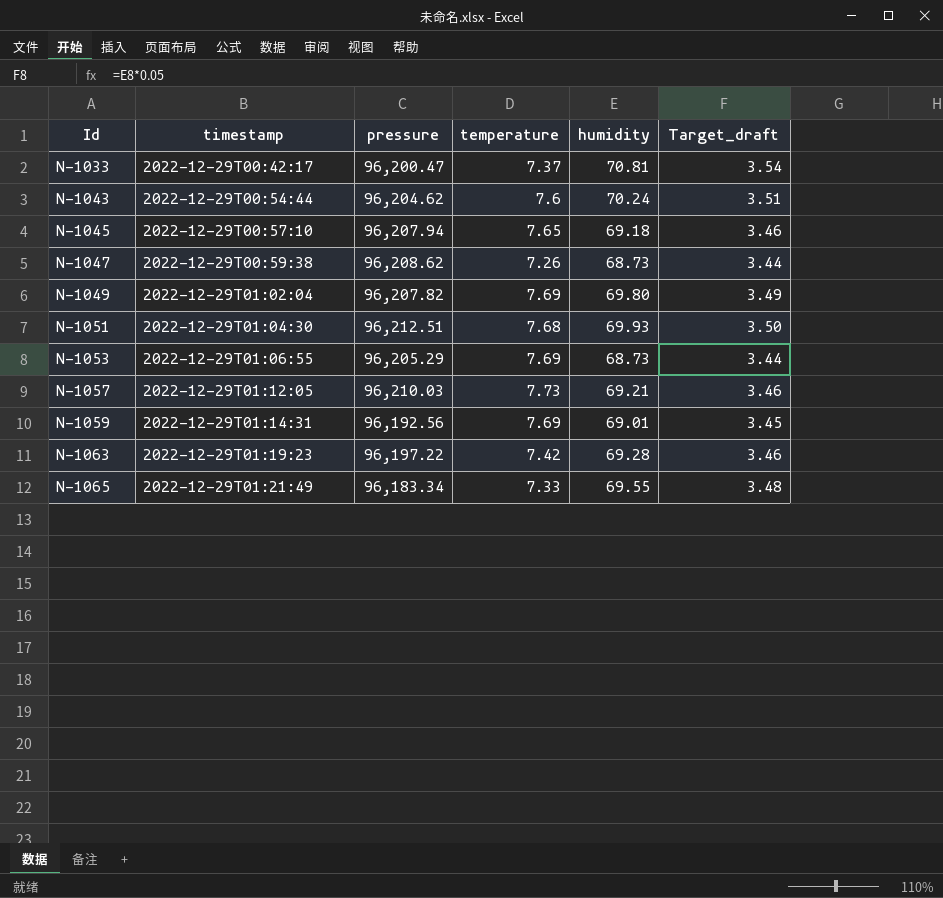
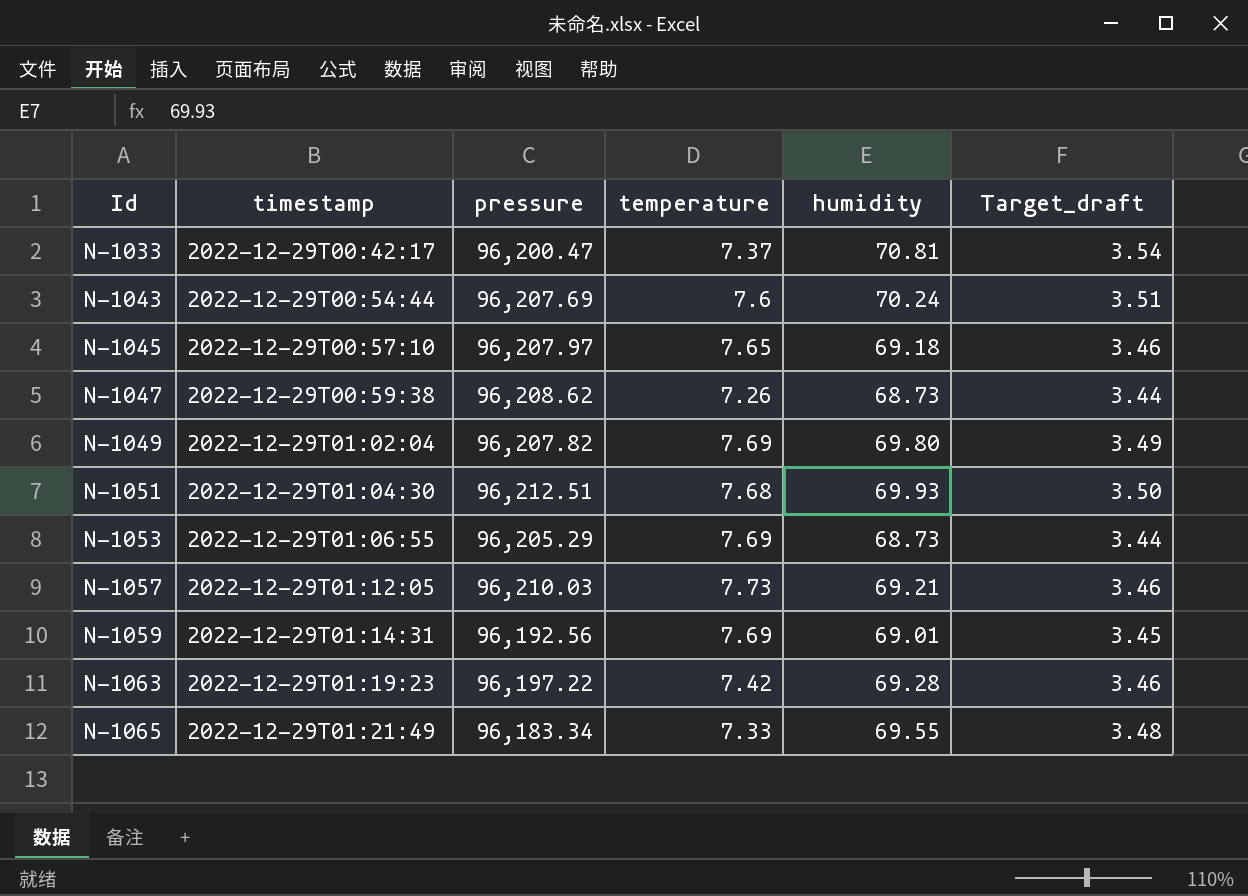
N-1043 | pressure: 96,204.62 -> 96,207.69
N-1045 | pressure: 96,207.94 -> 96,207.97

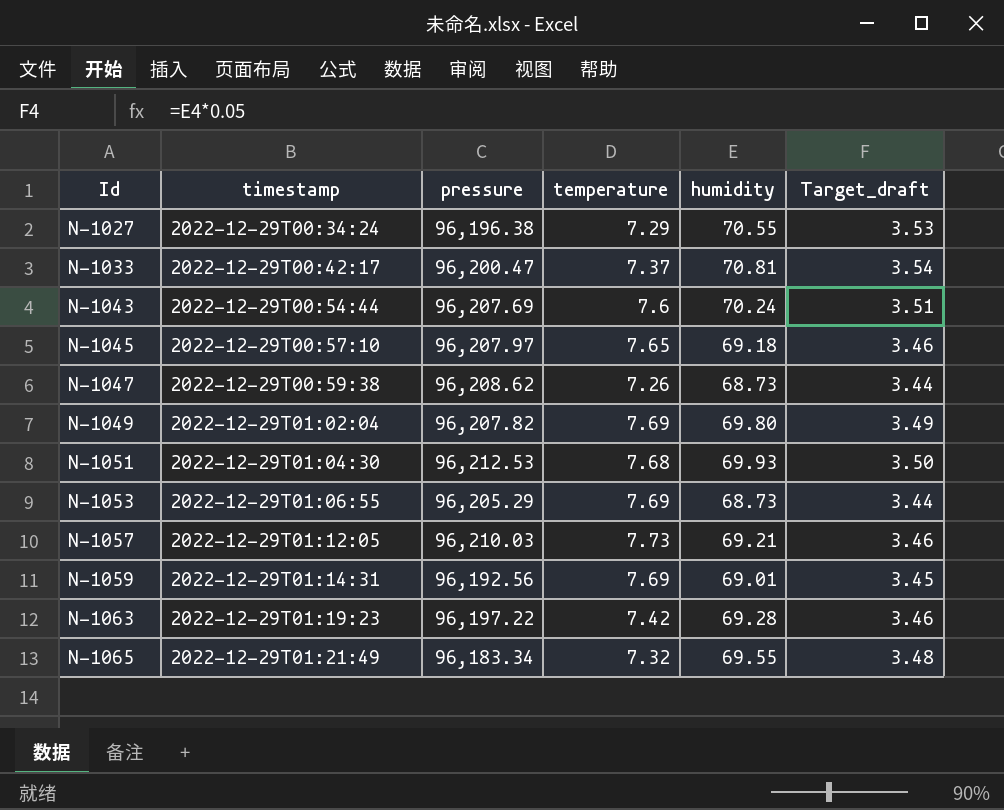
row N-1027: none -> 2022-12-29T00:34:24 | 96,196.38 | 7.29 | 70.55 | 3.53
N-1051 | pressure: 96,212.51 -> 96,212.53
N-1065 | temperature: 7.33 -> 7.32

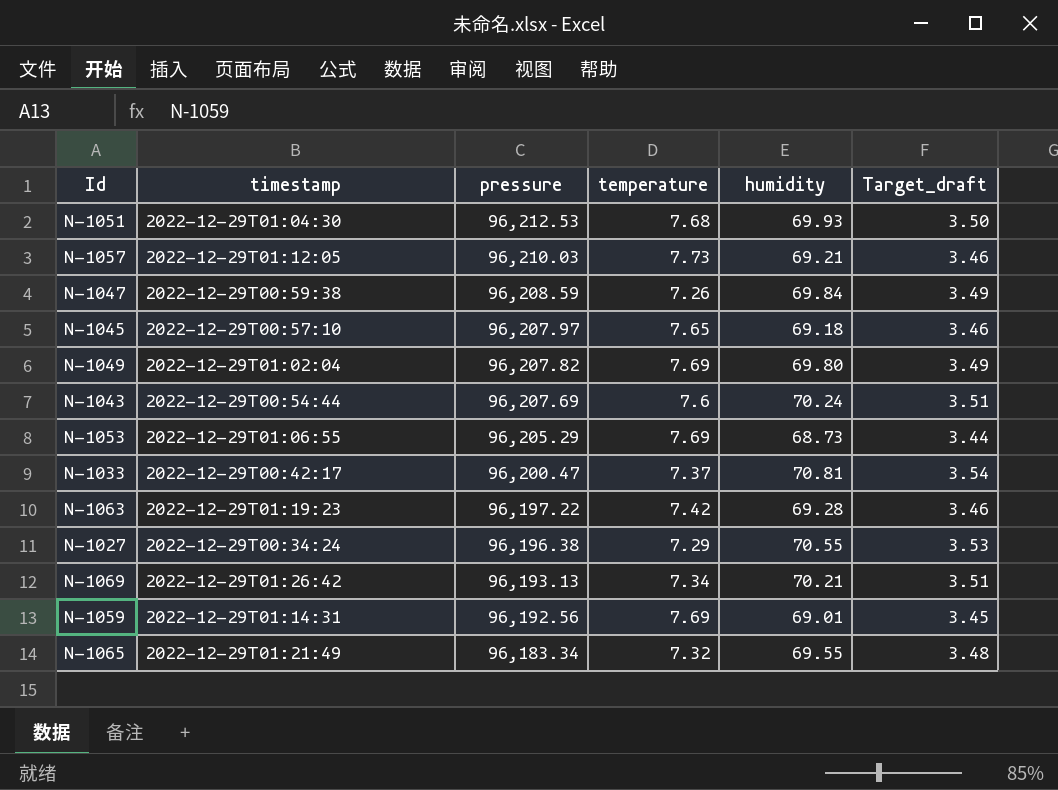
row order: Id ascending -> pressure descending
N-1047 | pressure: 96,208.62 -> 96,208.59
N-1047 | humidity: 68.73 -> 69.84
N-1047 | Target_draft: 3.44 -> 3.49
row N-1069: none -> 2022-12-29T01:26:42 | 96,193.13 | 7.34 | 70.21 | 3.51

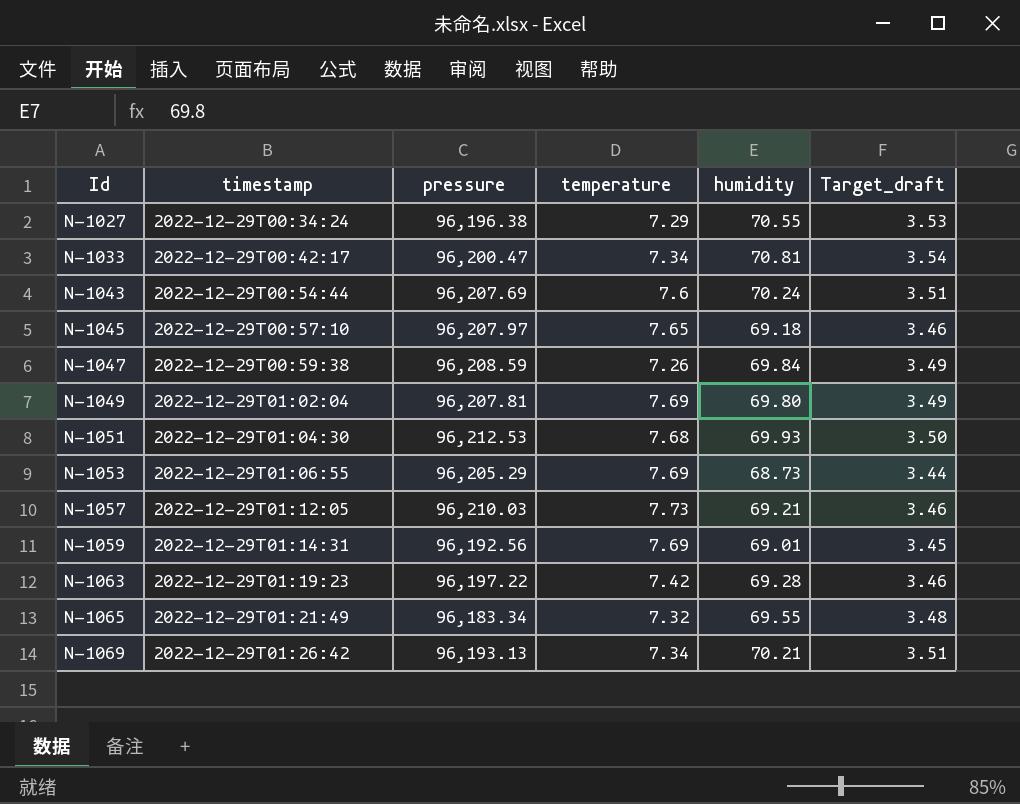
row order: pressure descending -> Id ascending
N-1033 | temperature: 7.37 -> 7.34
N-1049 | pressure: 96,207.82 -> 96,207.81

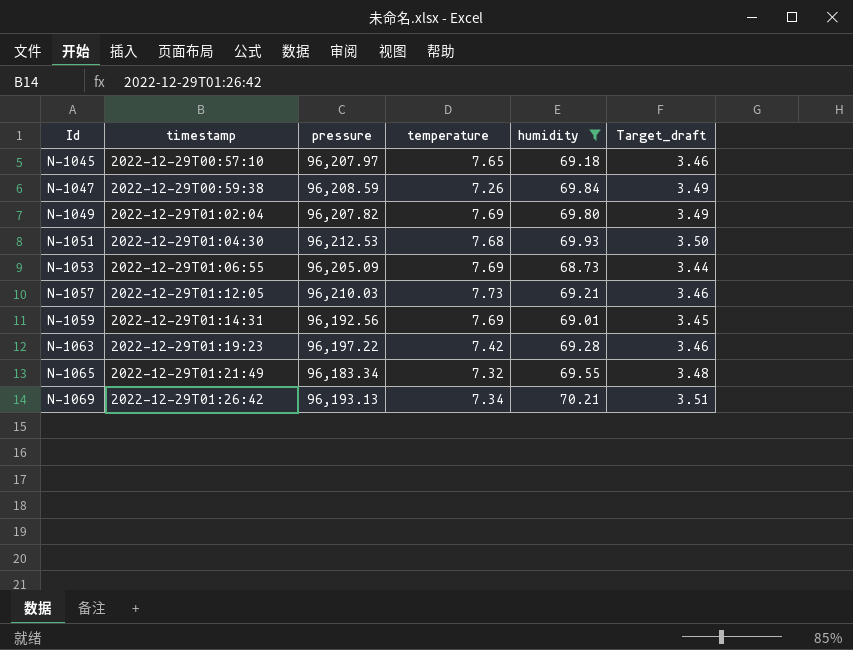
filter: none -> humidity <= 70.21
N-1049 | pressure: 96,207.81 -> 96,207.82
N-1053 | pressure: 96,205.29 -> 96,205.09

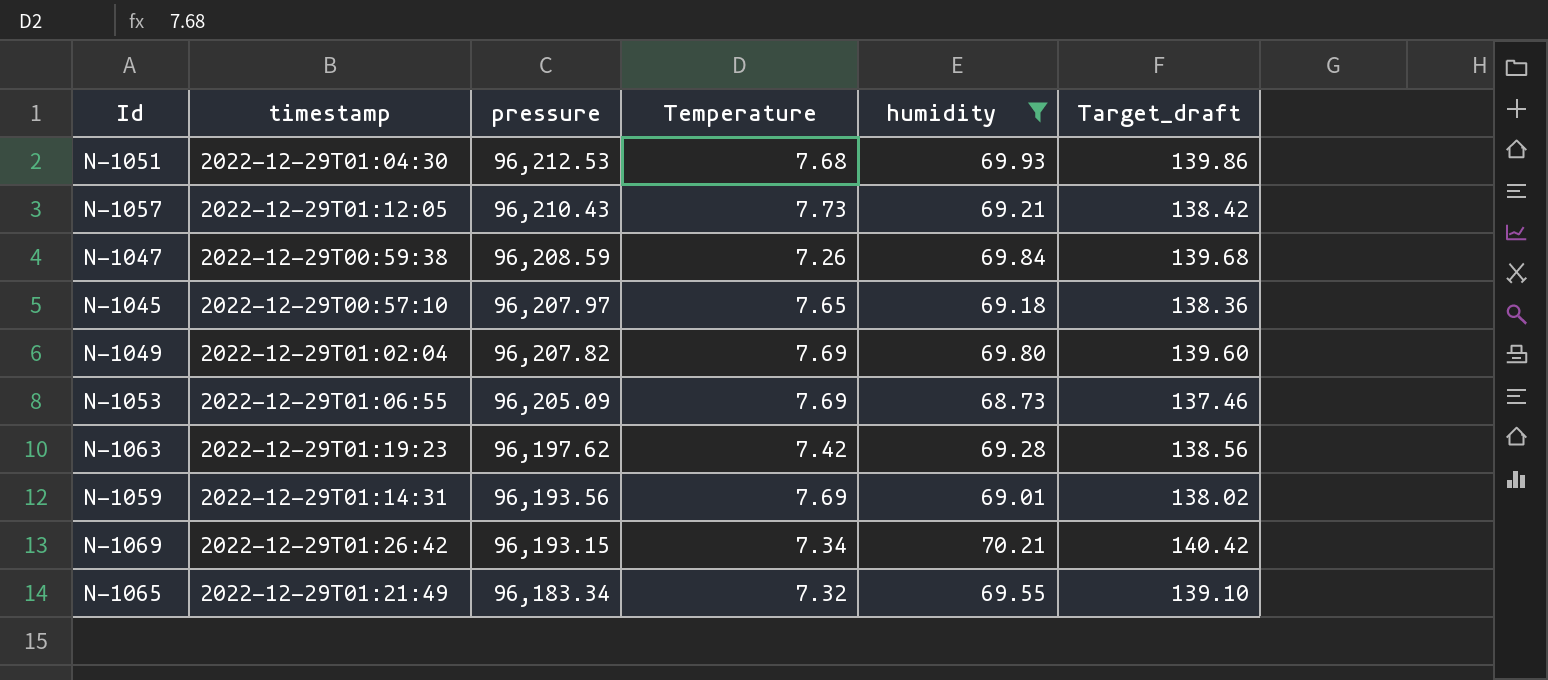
row order: Id ascending -> pressure descending
column name: temperature -> Temperature
column Target_draft | formula: [humidity] * 0.05 -> [humidity] * 2
N-1057 | pressure: 96,210.03 -> 96,210.43
N-1063 | pressure: 96,197.22 -> 96,197.62
N-1059 | pressure: 96,192.56 -> 96,193.56
N-1069 | pressure: 96,193.13 -> 96,193.15

